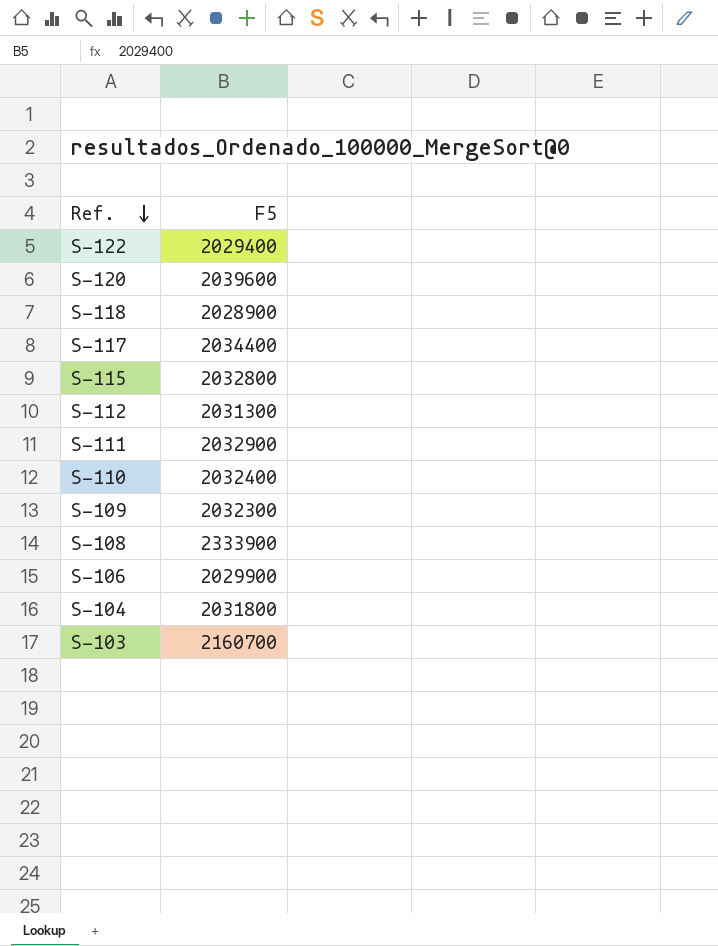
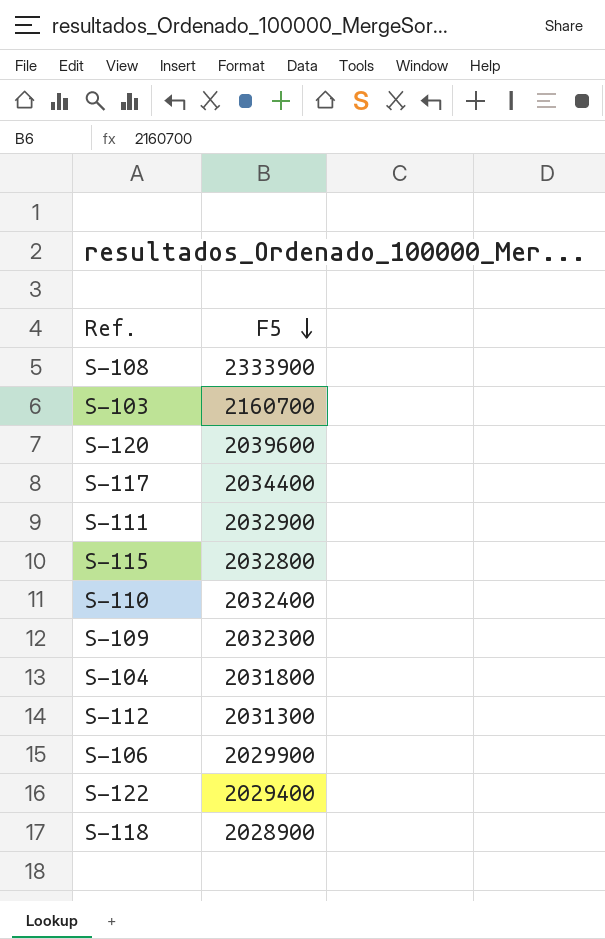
row order: Ref. descending -> F5 descending

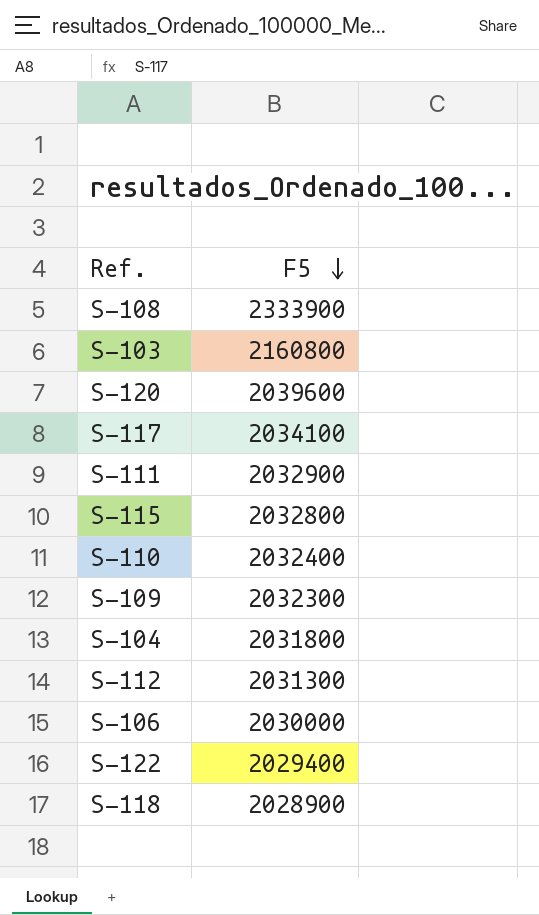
S-103 | F5: 2160700 -> 2160800
S-117 | F5: 2034400 -> 2034100
S-106 | F5: 2029900 -> 2030000

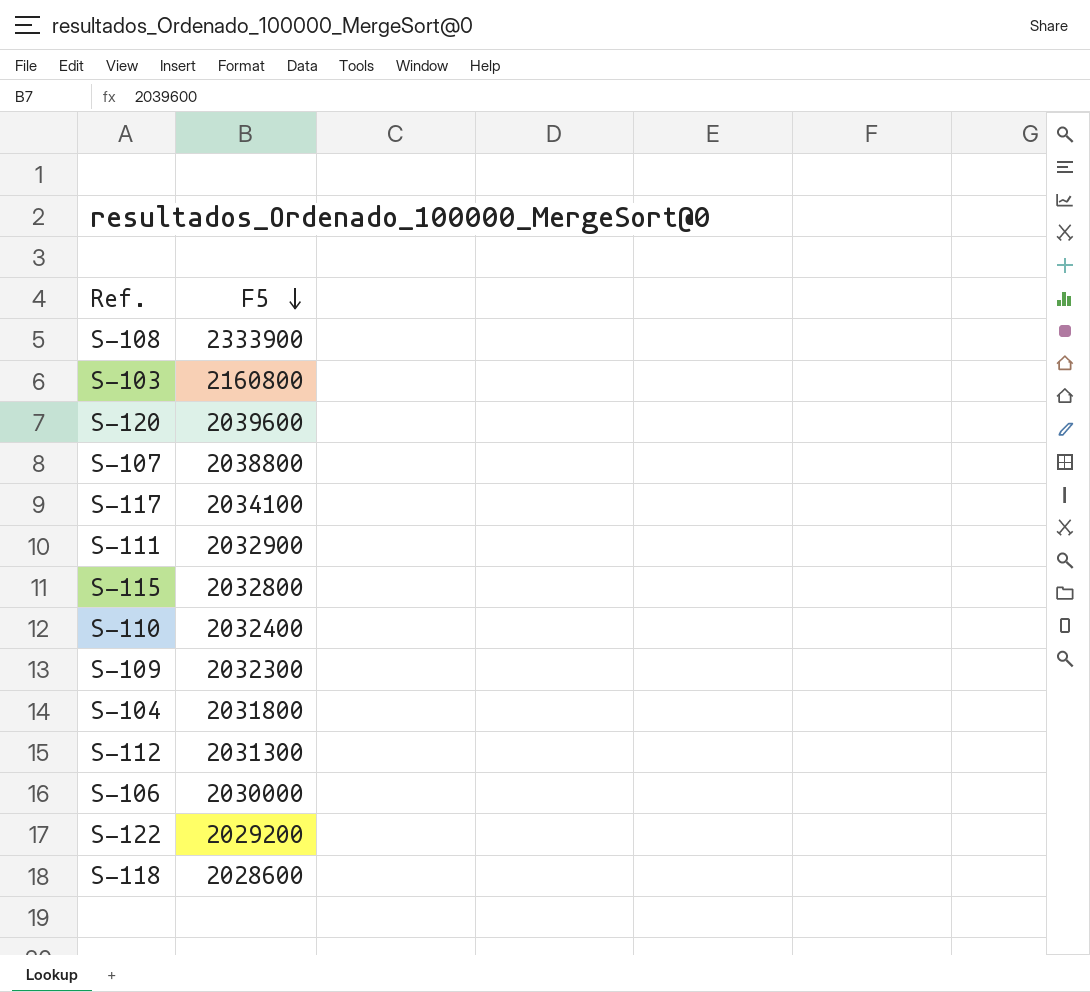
row S-107: none -> 2038800
S-122 | F5: 2029400 -> 2029200
S-118 | F5: 2028900 -> 2028600

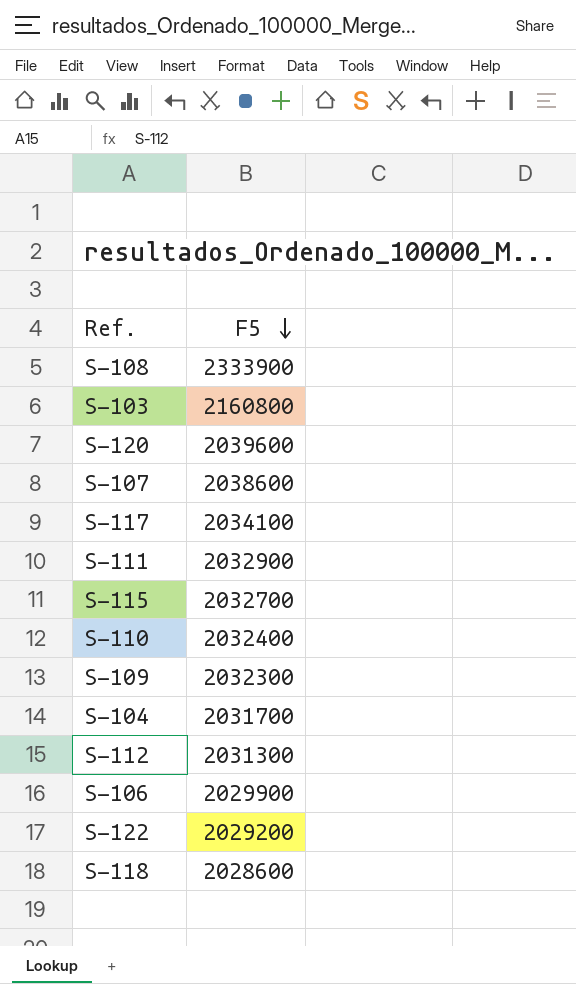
S-107 | F5: 2038800 -> 2038600
S-115 | F5: 2032800 -> 2032700
S-104 | F5: 2031800 -> 2031700
S-106 | F5: 2030000 -> 2029900

